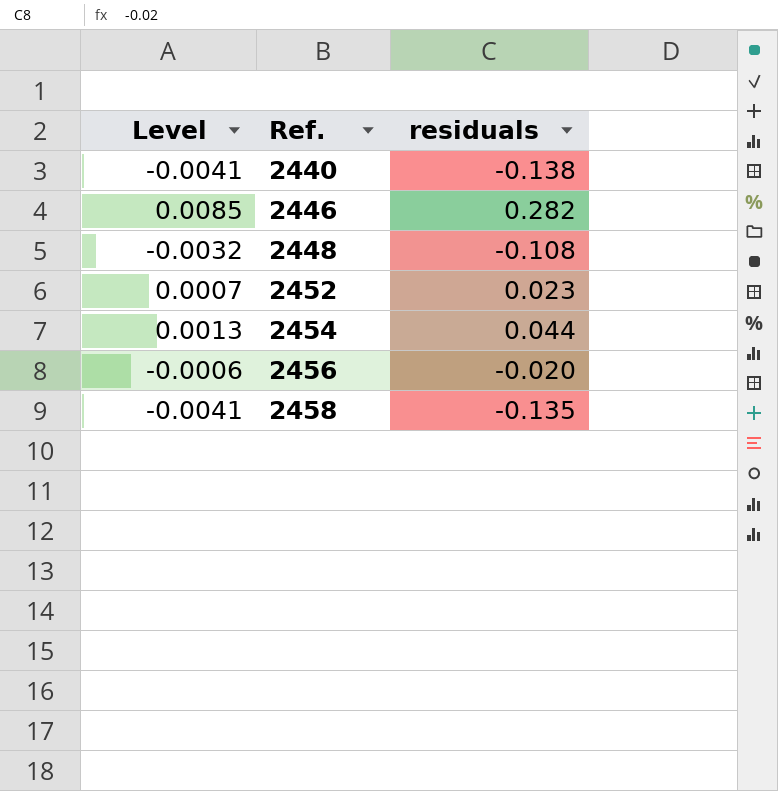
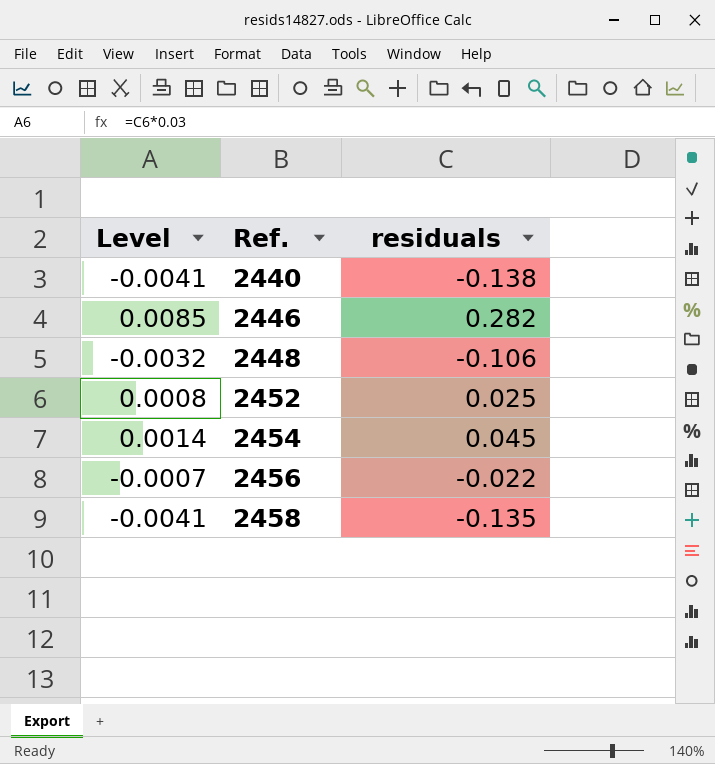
2448 | residuals: -0.108 -> -0.106
2452 | Level: 0.0007 -> 0.0008
2452 | residuals: 0.023 -> 0.025
2454 | Level: 0.0013 -> 0.0014
2454 | residuals: 0.044 -> 0.045
2456 | Level: -0.0006 -> -0.0007
2456 | residuals: -0.020 -> -0.022

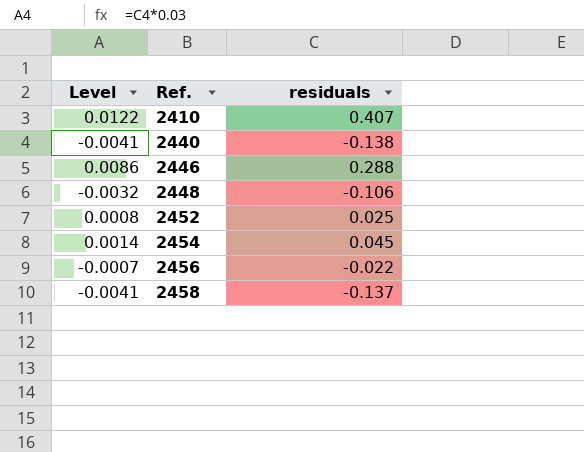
row 2410: none -> 0.0122 | 0.407
2446 | Level: 0.0085 -> 0.0086
2446 | residuals: 0.282 -> 0.288
2458 | residuals: -0.135 -> -0.137

